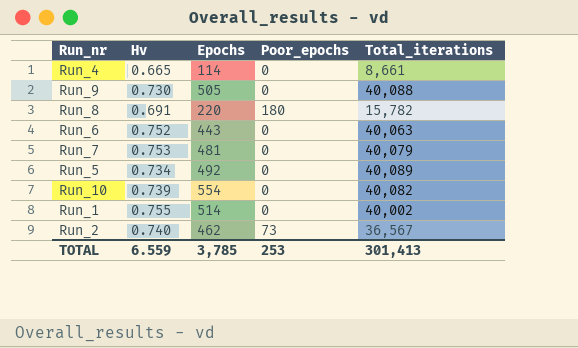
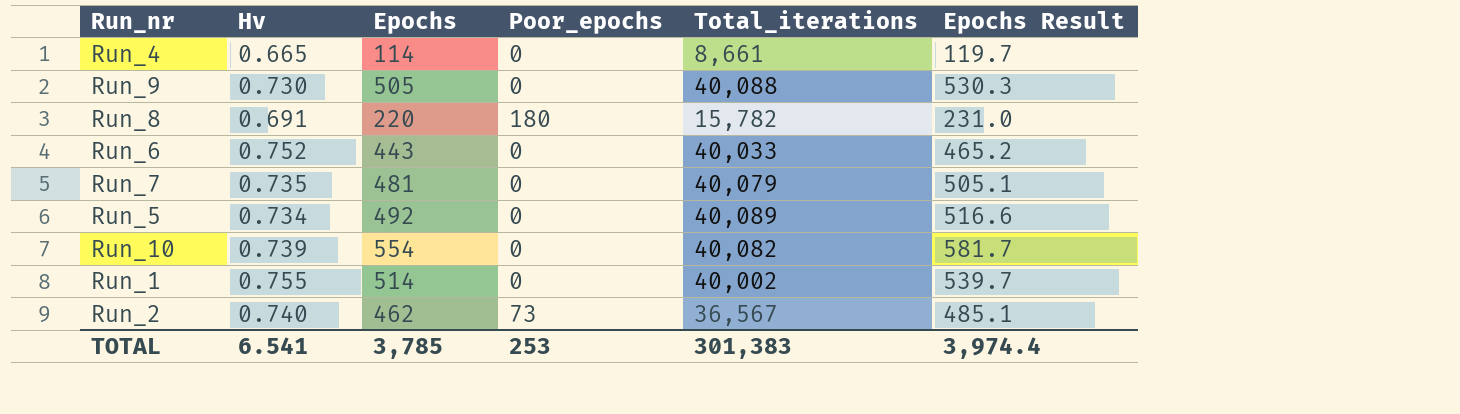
column Epochs Result | formula: none -> [Epochs] * 1.05
Run_6 | Total_iterations: 40,063 -> 40,033
Run_7 | Hv: 0.753 -> 0.735
TOTAL | Hv: 6.559 -> 6.541
TOTAL | Total_iterations: 301,413 -> 301,383

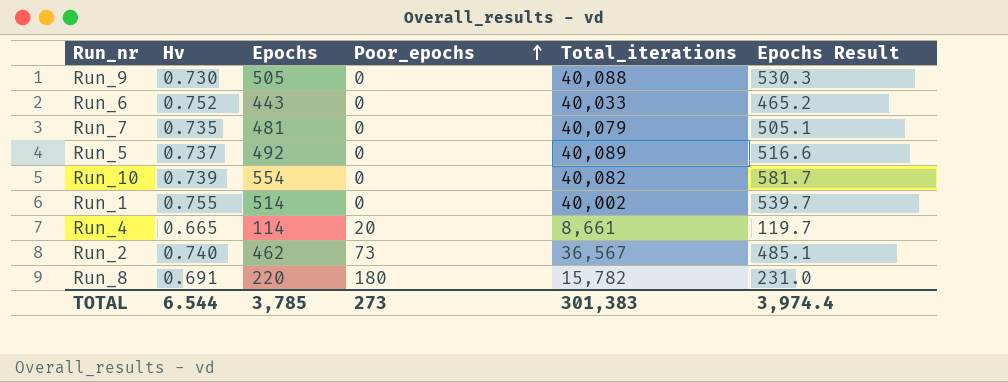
row order: none -> Poor_epochs ascending
Run_5 | Hv: 0.734 -> 0.737
Run_4 | Poor_epochs: 0 -> 20
TOTAL | Hv: 6.541 -> 6.544
TOTAL | Poor_epochs: 253 -> 273

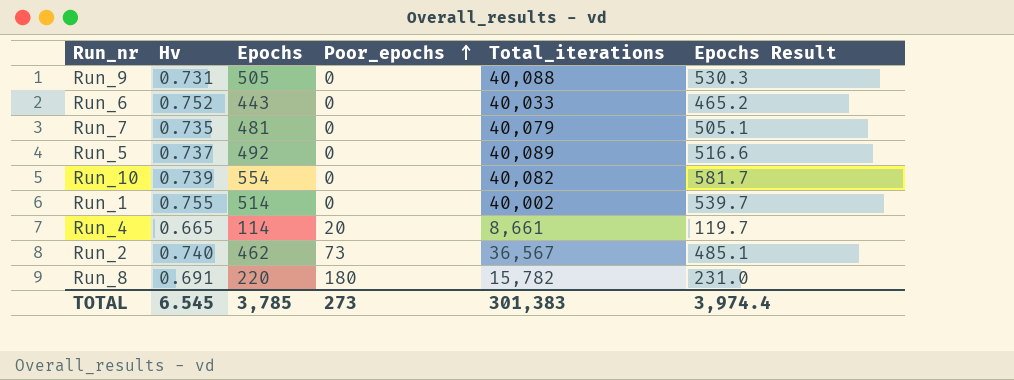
Run_9 | Hv: 0.730 -> 0.731
TOTAL | Hv: 6.544 -> 6.545

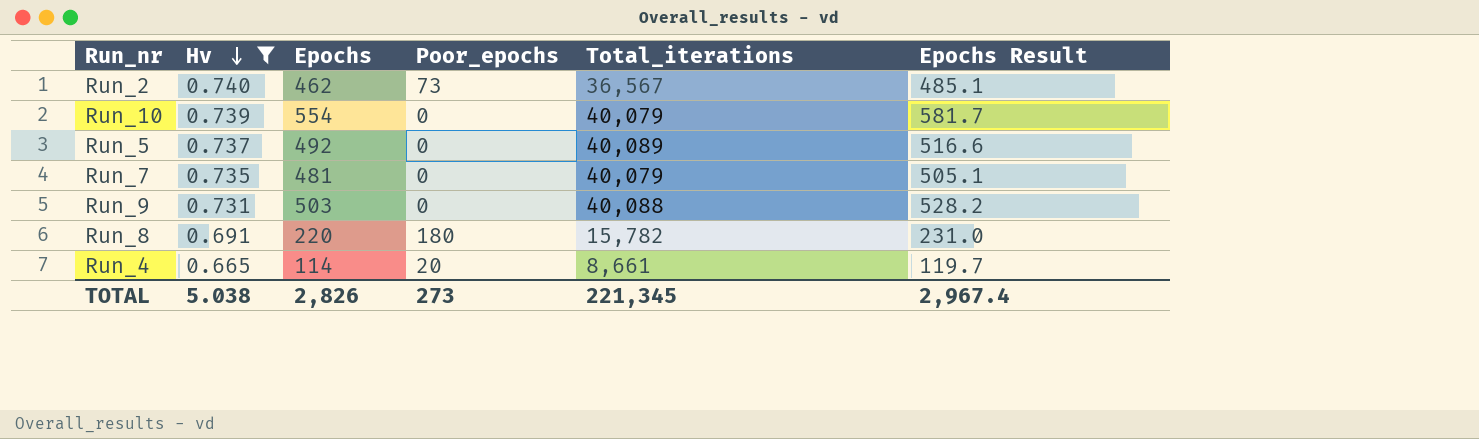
filter: none -> Hv <= 0.740
row order: Poor_epochs ascending -> Hv descending
Run_10 | Total_iterations: 40,082 -> 40,079
Run_9 | Epochs: 505 -> 503
Run_9 | Epochs Result: 530.3 -> 528.2
TOTAL | Hv: 6.545 -> 5.038
TOTAL | Epochs: 3,785 -> 2,826
TOTAL | Total_iterations: 301,383 -> 221,345
TOTAL | Epochs Result: 3,974.4 -> 2,967.4

